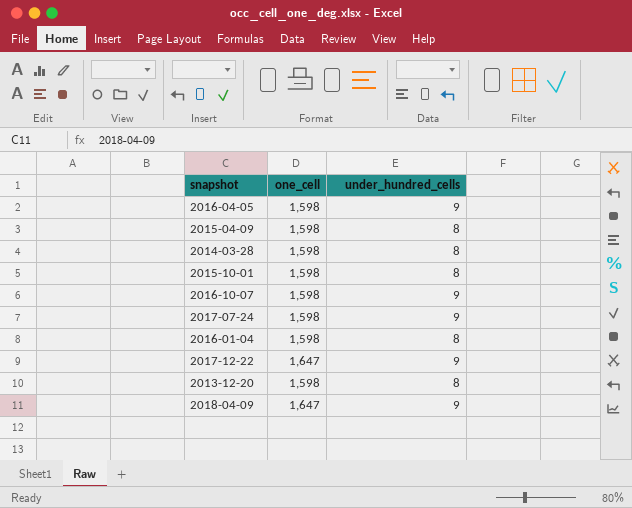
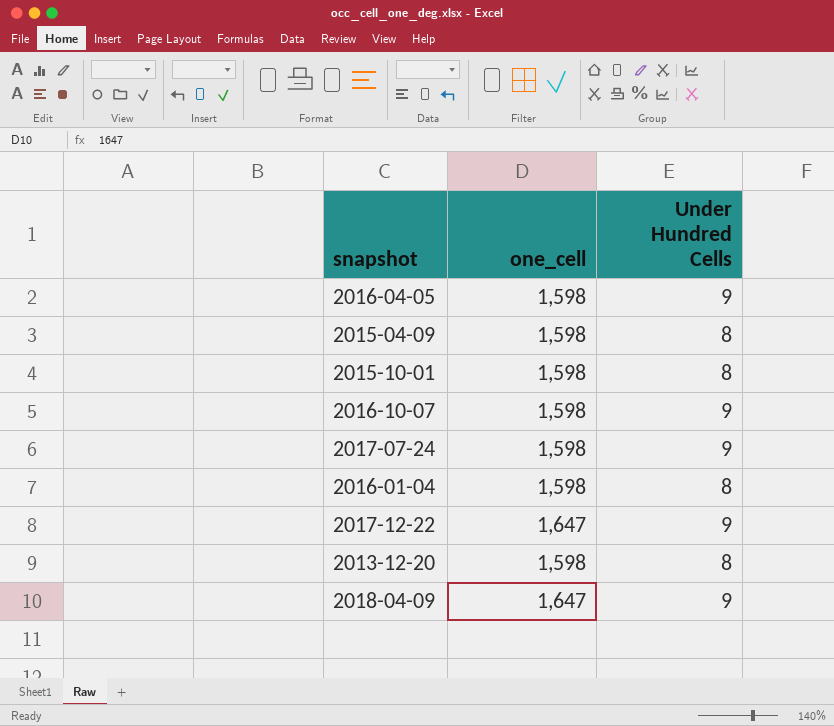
column name: under_hundred_cells -> Under Hundred Cells
row 2014-03-28: 1,598 | 8 -> none

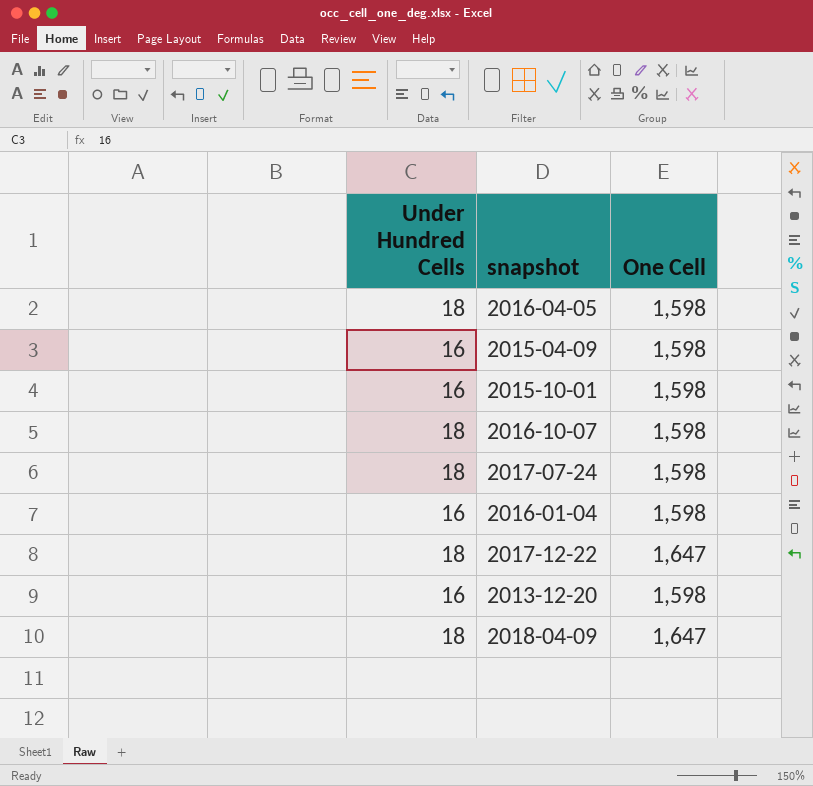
column Under Hundred Cells | position: 3 -> 1
column name: one_cell -> One Cell
2016-04-05 | Under Hundred Cells: 9 -> 18
2015-04-09 | Under Hundred Cells: 8 -> 16
2015-10-01 | Under Hundred Cells: 8 -> 16
2016-10-07 | Under Hundred Cells: 9 -> 18
2017-07-24 | Under Hundred Cells: 9 -> 18
2016-01-04 | Under Hundred Cells: 8 -> 16
2017-12-22 | Under Hundred Cells: 9 -> 18
2013-12-20 | Under Hundred Cells: 8 -> 16
2018-04-09 | Under Hundred Cells: 9 -> 18

